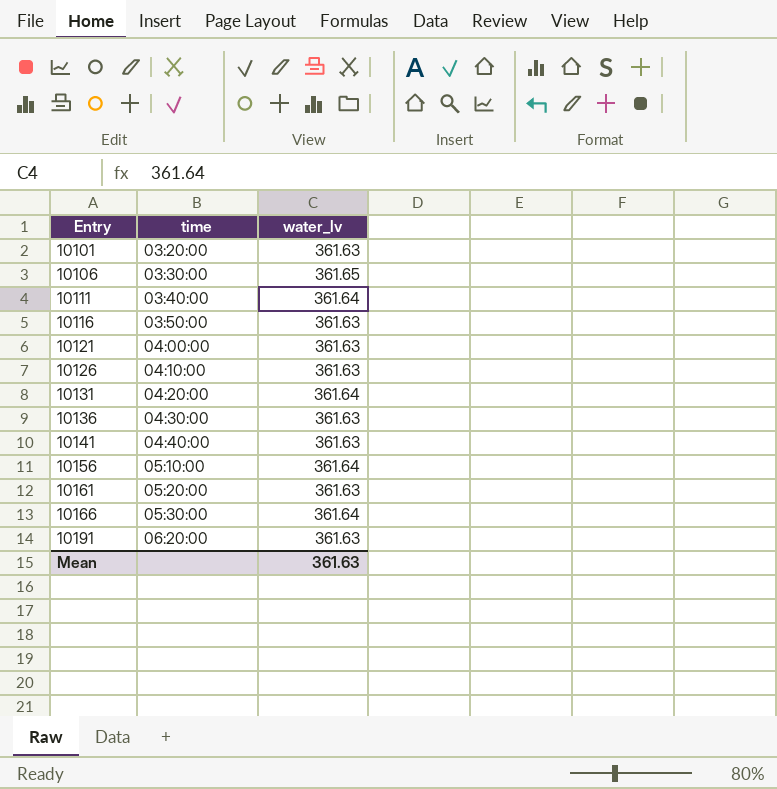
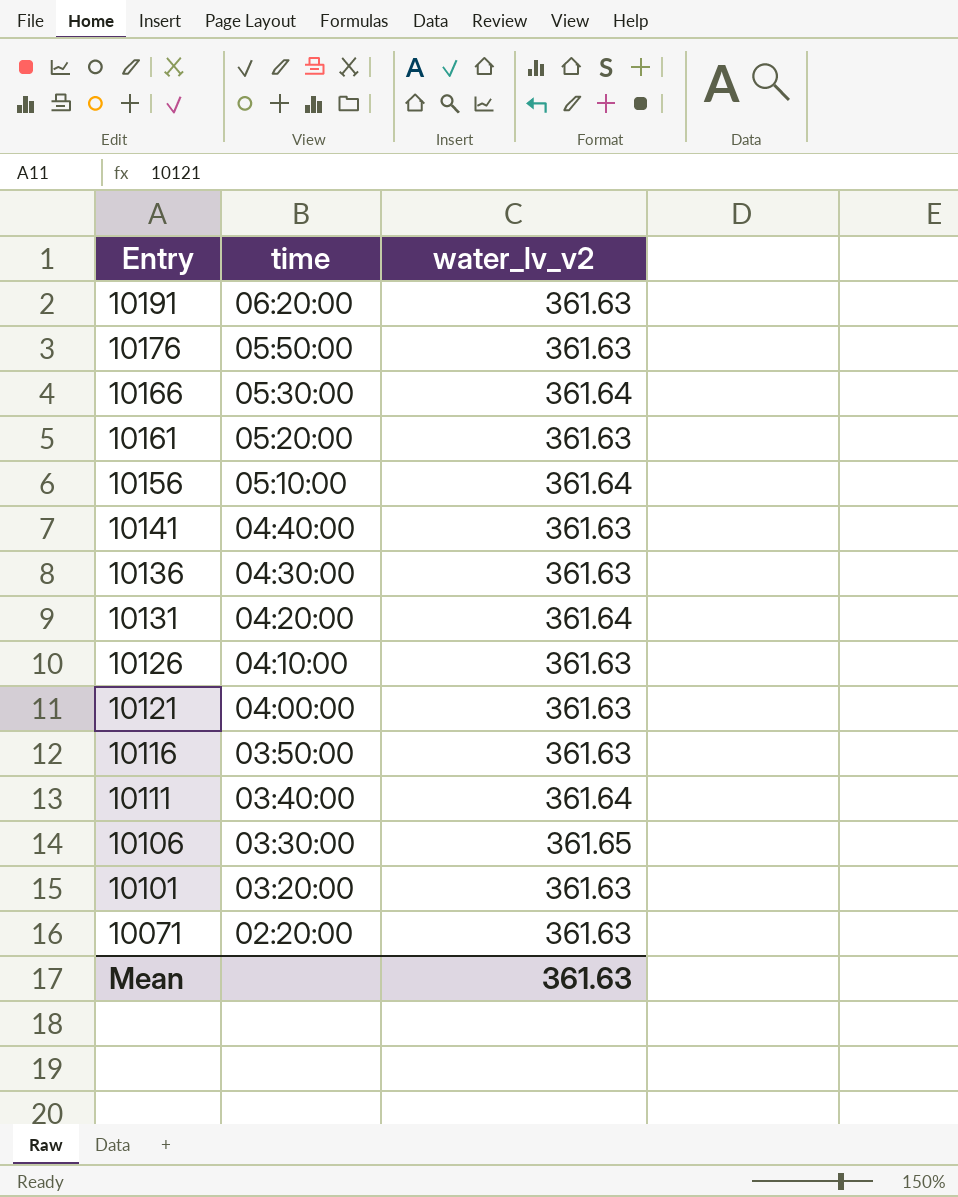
row order: Entry ascending -> Entry descending
column name: water_lv -> water_lv_v2
row 10176: none -> 05:50:00 | 361.63
row 10071: none -> 02:20:00 | 361.63

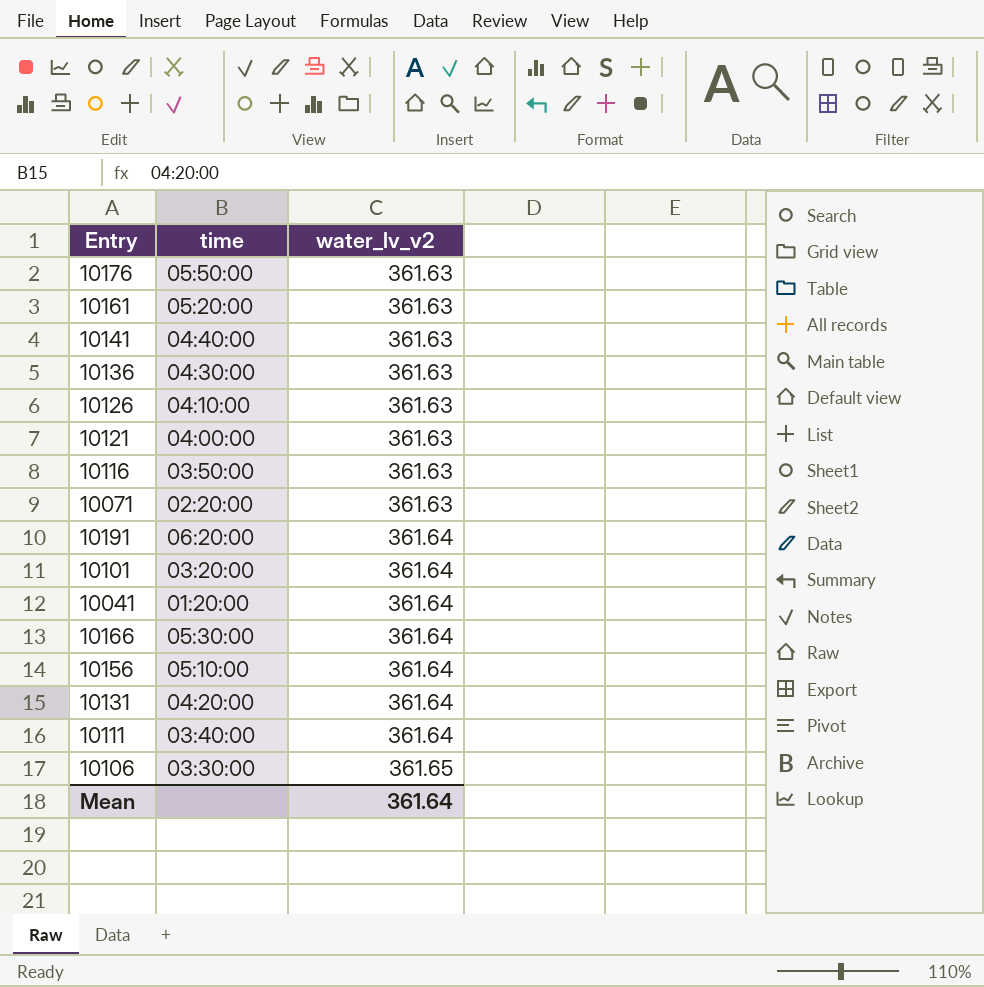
row order: Entry descending -> water_lv_v2 ascending
10191 | water_lv_v2: 361.63 -> 361.64
10101 | water_lv_v2: 361.63 -> 361.64
row 10041: none -> 01:20:00 | 361.64
Mean | water_lv_v2: 361.63 -> 361.64

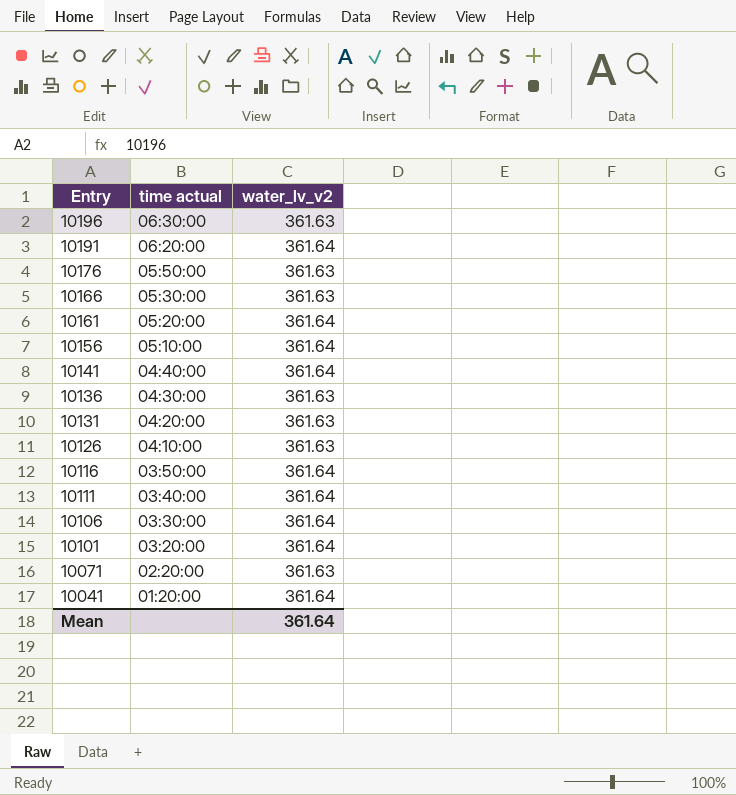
row order: water_lv_v2 ascending -> Entry descending
column name: time -> time actual
row 10121: 04:00:00 | 361.63 -> none
row 10196: none -> 06:30:00 | 361.63
10166 | water_lv_v2: 361.64 -> 361.63
10161 | water_lv_v2: 361.63 -> 361.64
10141 | water_lv_v2: 361.63 -> 361.64
10131 | water_lv_v2: 361.64 -> 361.63
10116 | water_lv_v2: 361.63 -> 361.64
10106 | water_lv_v2: 361.65 -> 361.64

